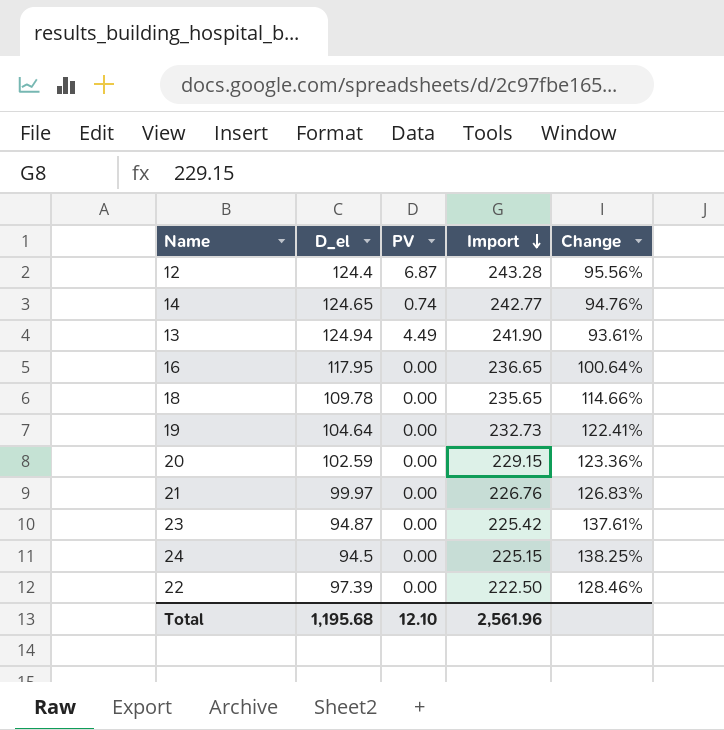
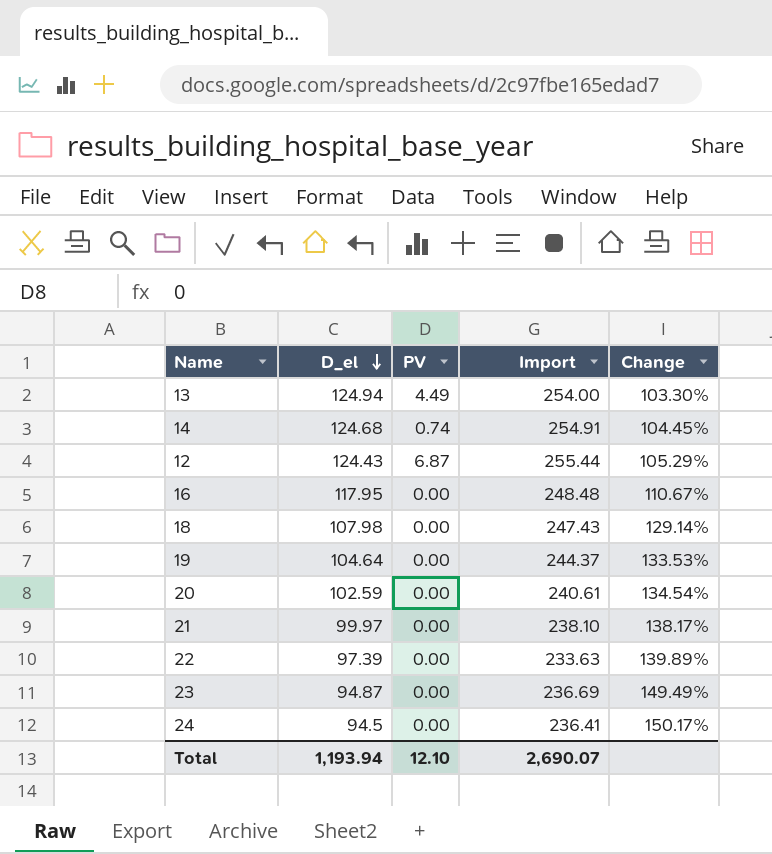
row order: Import descending -> D_el descending
13 | Import: 241.90 -> 254.00
13 | Change: 93.61% -> 103.30%
14 | D_el: 124.65 -> 124.68
14 | Import: 242.77 -> 254.91
14 | Change: 94.76% -> 104.45%
12 | D_el: 124.4 -> 124.43
12 | Import: 243.28 -> 255.44
12 | Change: 95.56% -> 105.29%
16 | Import: 236.65 -> 248.48
16 | Change: 100.64% -> 110.67%
18 | D_el: 109.78 -> 107.98
18 | Import: 235.65 -> 247.43
18 | Change: 114.66% -> 129.14%
19 | Import: 232.73 -> 244.37
19 | Change: 122.41% -> 133.53%
20 | Import: 229.15 -> 240.61
20 | Change: 123.36% -> 134.54%
21 | Import: 226.76 -> 238.10
21 | Change: 126.83% -> 138.17%
22 | Import: 222.50 -> 233.63
22 | Change: 128.46% -> 139.89%
23 | Import: 225.42 -> 236.69
23 | Change: 137.61% -> 149.49%
24 | Import: 225.15 -> 236.41
24 | Change: 138.25% -> 150.17%
Total | D_el: 1,195.68 -> 1,193.94
Total | Import: 2,561.96 -> 2,690.07

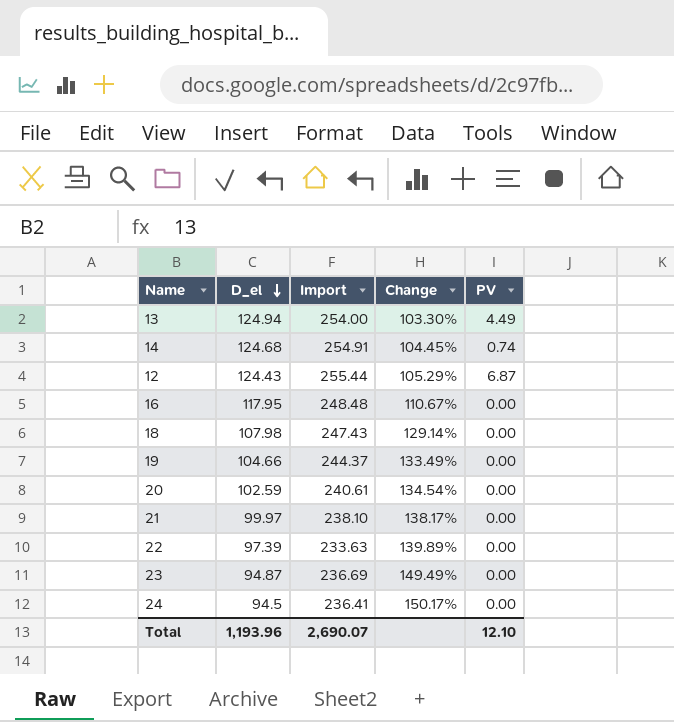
column PV | position: 3 -> 5
19 | D_el: 104.64 -> 104.66
19 | Change: 133.53% -> 133.49%
Total | D_el: 1,193.94 -> 1,193.96

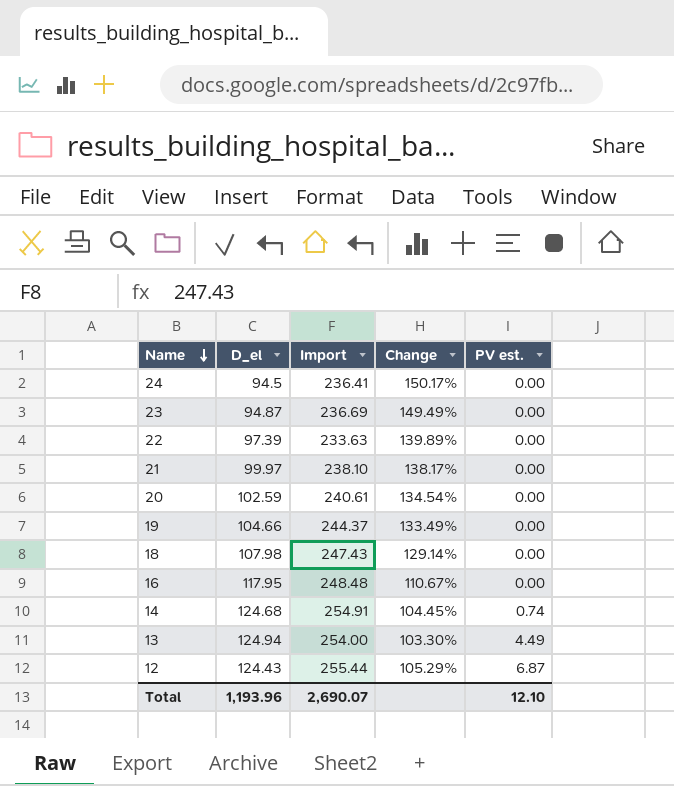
row order: D_el descending -> Name descending
column name: PV -> PV est.

